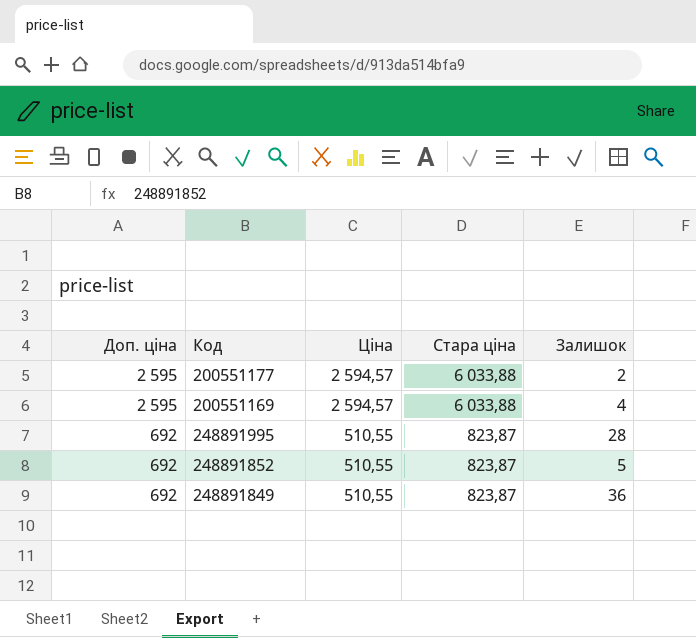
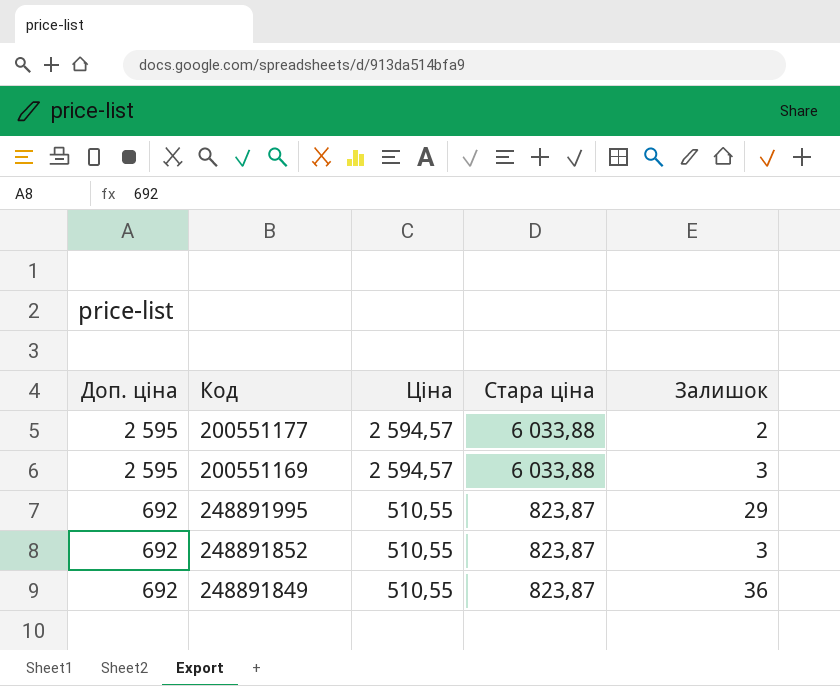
200551169 | Залишок: 4 -> 3
248891995 | Залишок: 28 -> 29
248891852 | Залишок: 5 -> 3

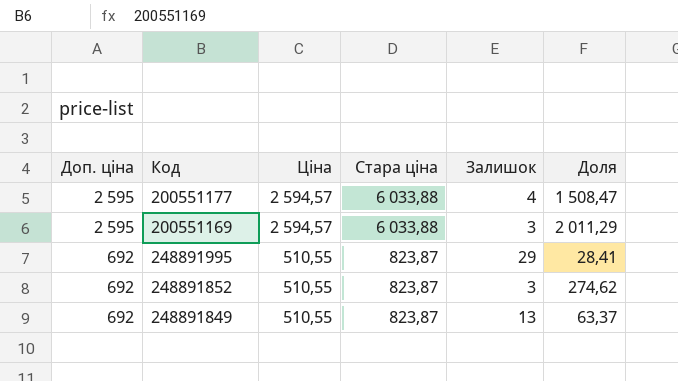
column Доля | formula: none -> [Стара ціна] / [Залишок]
200551177 | Залишок: 2 -> 4
248891849 | Залишок: 36 -> 13

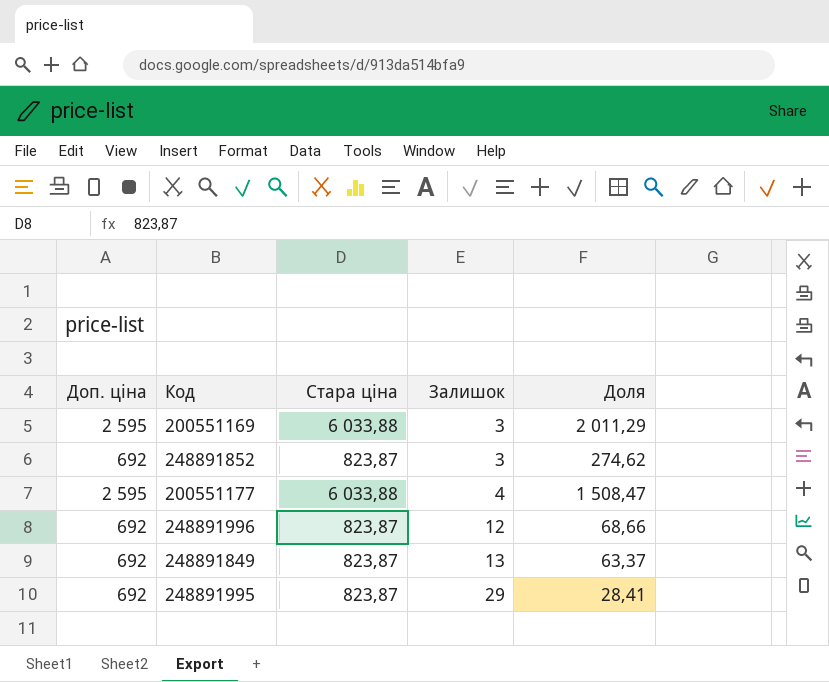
row order: Доп. ціна descending -> Залишок ascending
column Ціна | position: 3 -> none
row 248891996: none -> 692 | 823,87 | 12 | 68,66

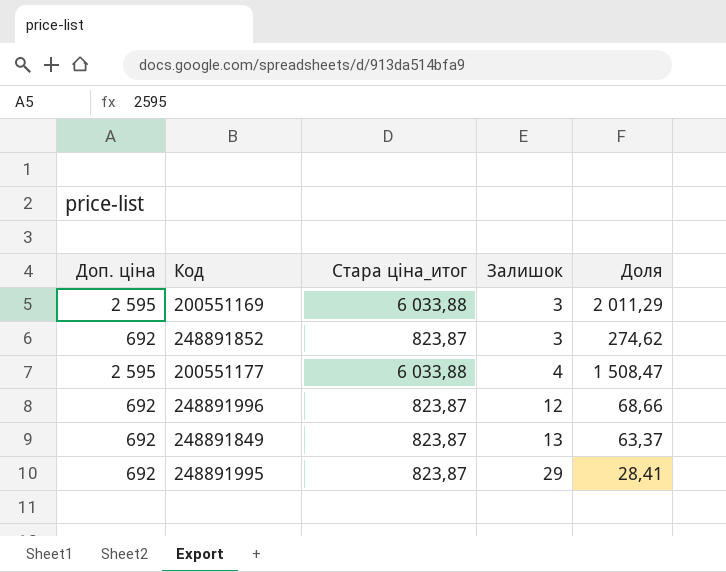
column name: Стара ціна -> Стара ціна_итог

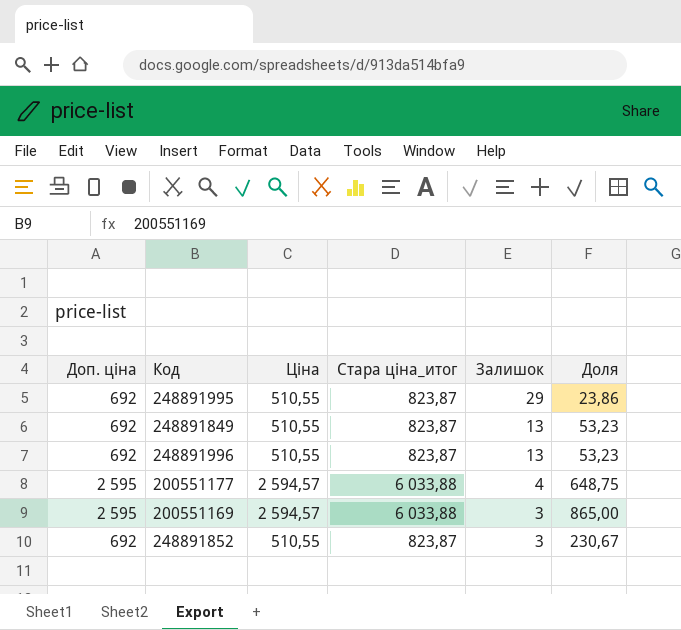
row order: Залишок ascending -> Залишок descending
column Ціна | position: none -> 3
column Доля | formula: [Стара ціна_итог] / [Залишок] -> [Доп. ціна] / [Залишок]
248891996 | Залишок: 12 -> 13

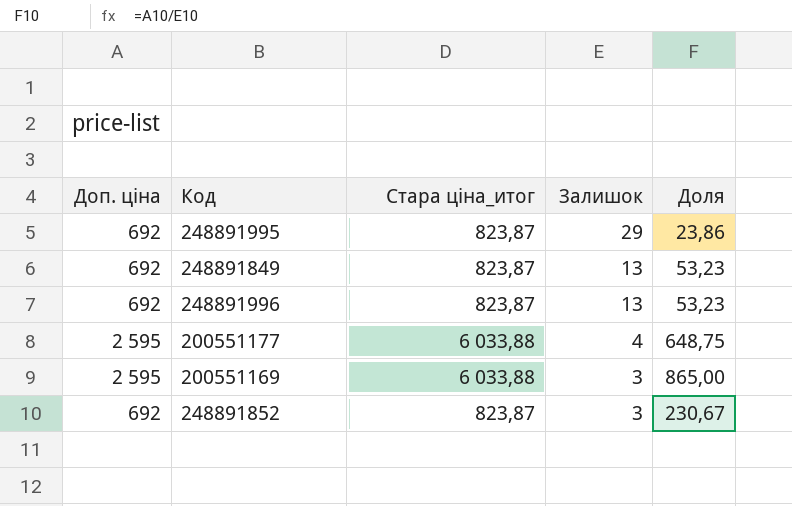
column Ціна | position: 3 -> none

